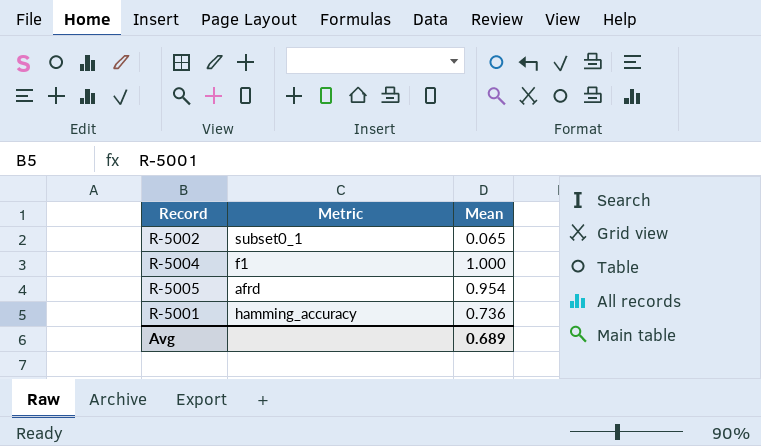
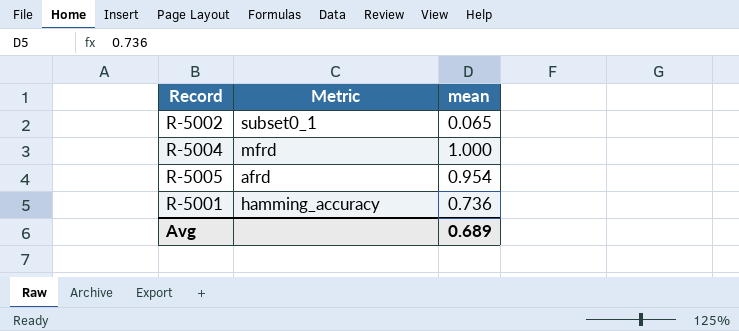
column name: Mean -> mean
R-5004 | Metric: f1 -> mfrd

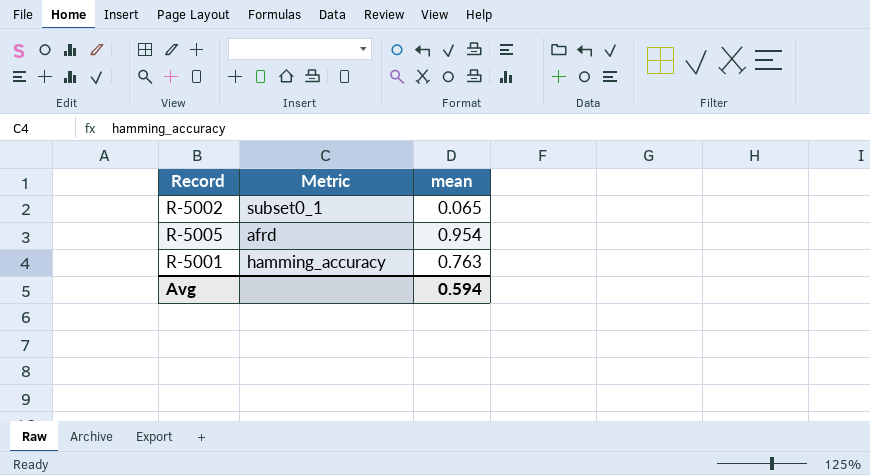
row R-5004: mfrd | 1.000 -> none
R-5001 | mean: 0.736 -> 0.763
Avg | mean: 0.689 -> 0.594

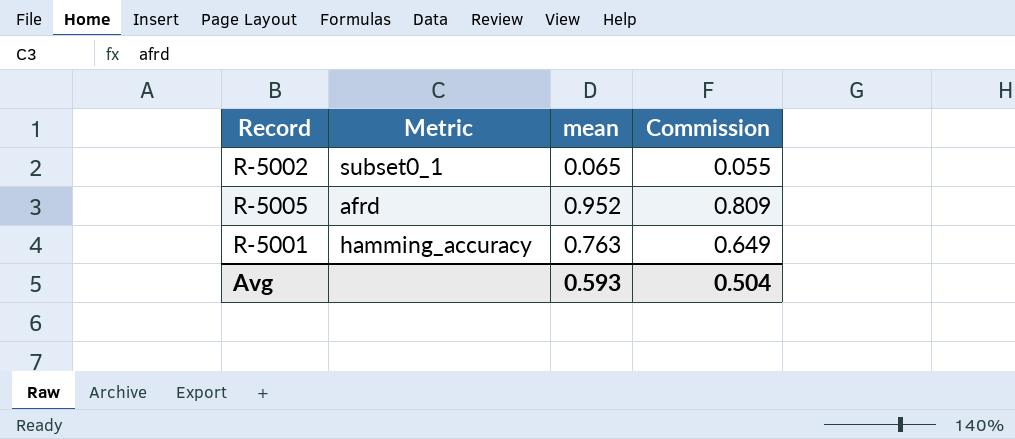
column Commission | formula: none -> [mean] * 0.85
R-5005 | mean: 0.954 -> 0.952
Avg | mean: 0.594 -> 0.593

